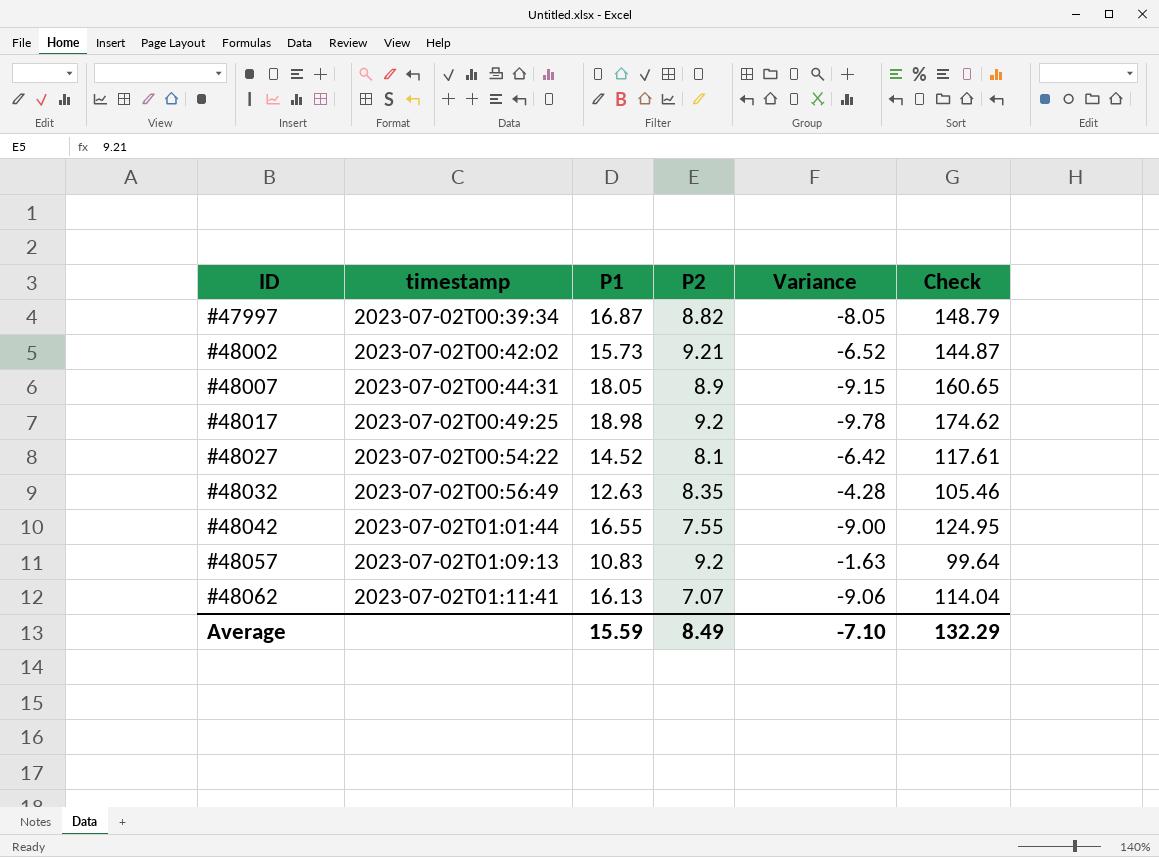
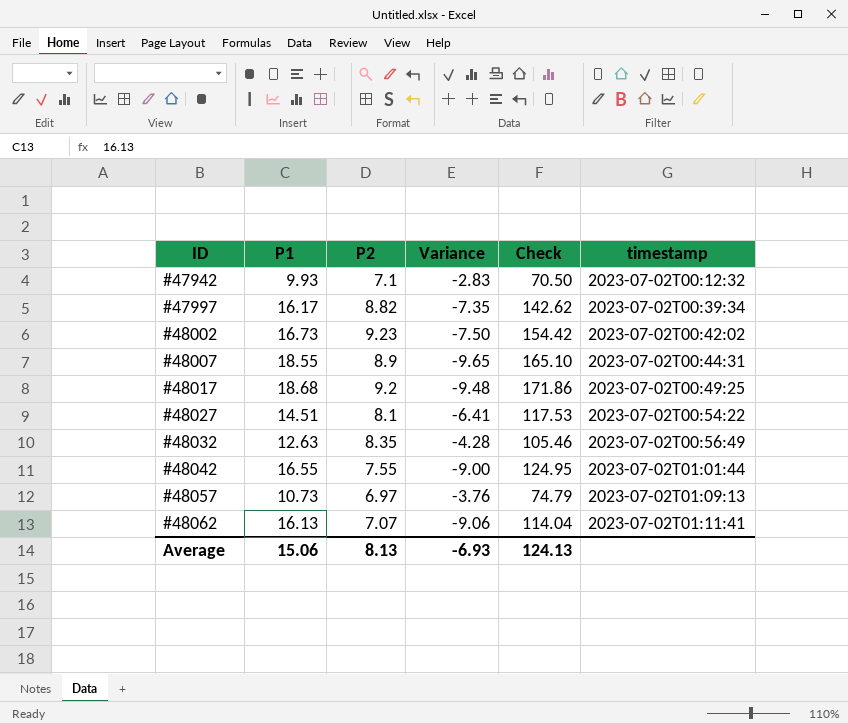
column timestamp | position: 2 -> 6
row #47942: none -> 9.93 | 7.1 | -2.83 | 70.50 | 2023-07-02T00:12:32
#47997 | P1: 16.87 -> 16.17
#47997 | Variance: -8.05 -> -7.35
#47997 | Check: 148.79 -> 142.62
#48002 | P1: 15.73 -> 16.73
#48002 | P2: 9.21 -> 9.23
#48002 | Variance: -6.52 -> -7.50
#48002 | Check: 144.87 -> 154.42
#48007 | P1: 18.05 -> 18.55
#48007 | Variance: -9.15 -> -9.65
#48007 | Check: 160.65 -> 165.10
#48017 | P1: 18.98 -> 18.68
#48017 | Variance: -9.78 -> -9.48
#48017 | Check: 174.62 -> 171.86
#48027 | P1: 14.52 -> 14.51
#48027 | Variance: -6.42 -> -6.41
#48027 | Check: 117.61 -> 117.53
#48057 | P1: 10.83 -> 10.73
#48057 | P2: 9.2 -> 6.97
#48057 | Variance: -1.63 -> -3.76
#48057 | Check: 99.64 -> 74.79
Average | P1: 15.59 -> 15.06
Average | P2: 8.49 -> 8.13
Average | Variance: -7.10 -> -6.93
Average | Check: 132.29 -> 124.13

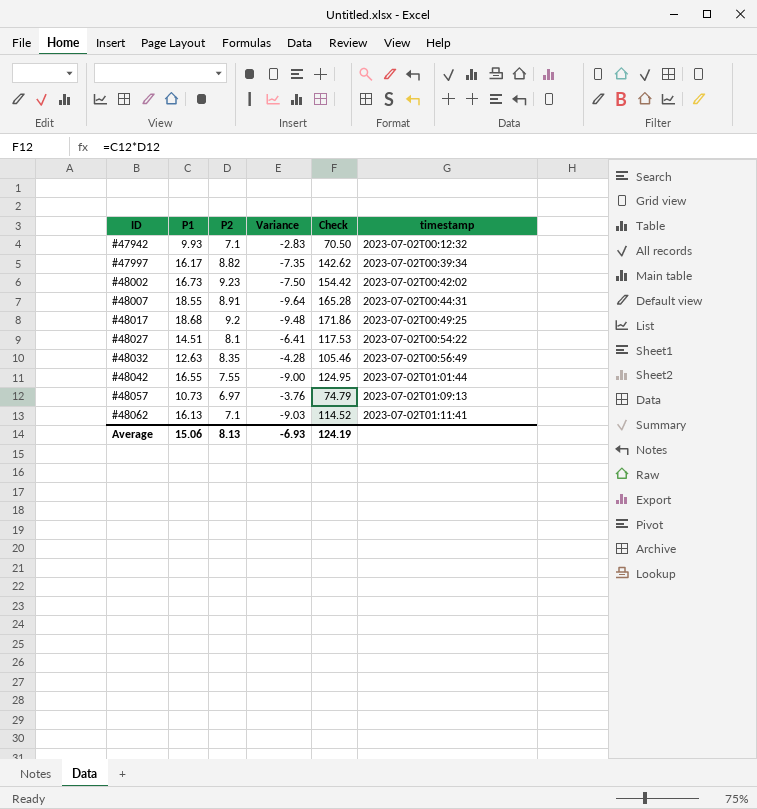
#48007 | P2: 8.9 -> 8.91
#48007 | Variance: -9.65 -> -9.64
#48007 | Check: 165.10 -> 165.28
#48062 | P2: 7.07 -> 7.1
#48062 | Variance: -9.06 -> -9.03
#48062 | Check: 114.04 -> 114.52
Average | Check: 124.13 -> 124.19

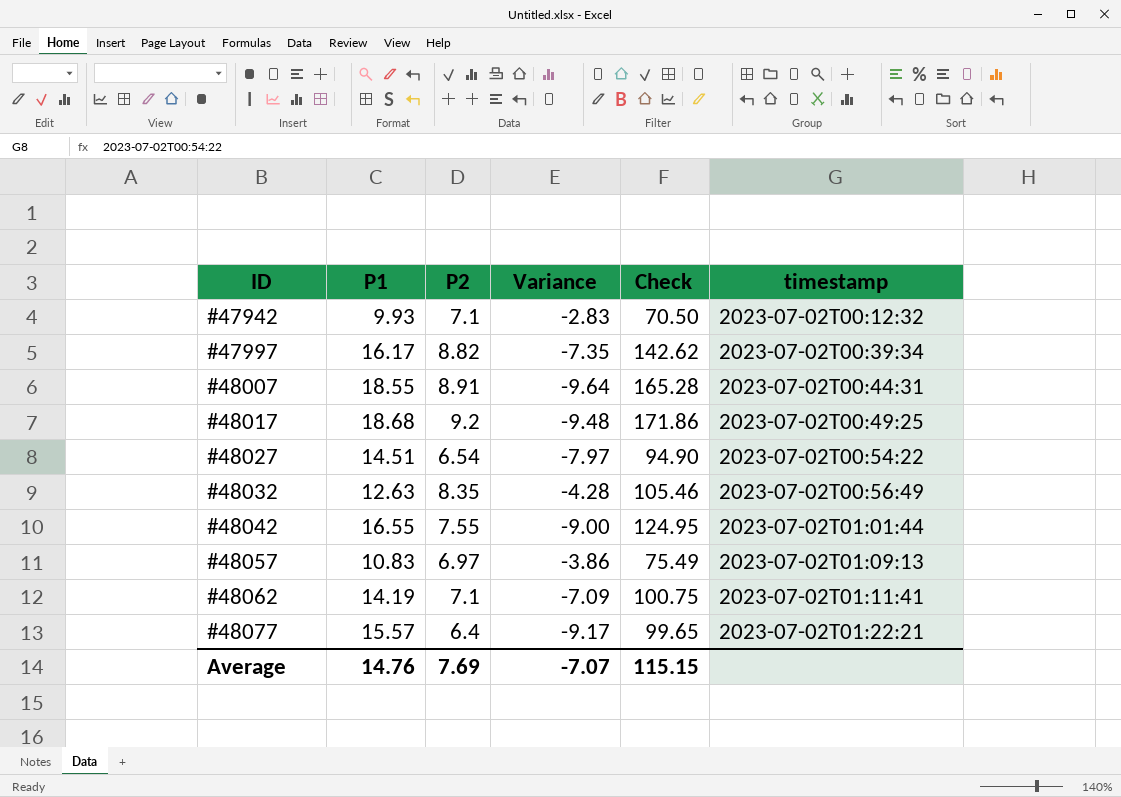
row #48002: 16.73 | 9.23 | -7.50 | 154.42 | 2023-07-02T00:42:02 -> none
#48027 | P2: 8.1 -> 6.54
#48027 | Variance: -6.41 -> -7.97
#48027 | Check: 117.53 -> 94.90
#48057 | P1: 10.73 -> 10.83
#48057 | Variance: -3.76 -> -3.86
#48057 | Check: 74.79 -> 75.49
#48062 | P1: 16.13 -> 14.19
#48062 | Variance: -9.03 -> -7.09
#48062 | Check: 114.52 -> 100.75
row #48077: none -> 15.57 | 6.4 | -9.17 | 99.65 | 2023-07-02T01:22:21
Average | P1: 15.06 -> 14.76
Average | P2: 8.13 -> 7.69
Average | Variance: -6.93 -> -7.07
Average | Check: 124.19 -> 115.15

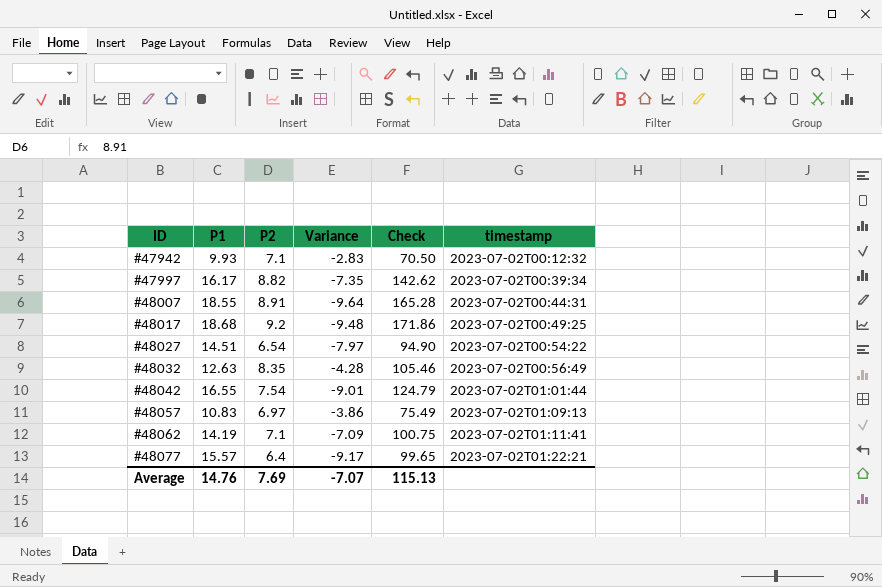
#48042 | P2: 7.55 -> 7.54
#48042 | Variance: -9.00 -> -9.01
#48042 | Check: 124.95 -> 124.79
Average | Check: 115.15 -> 115.13

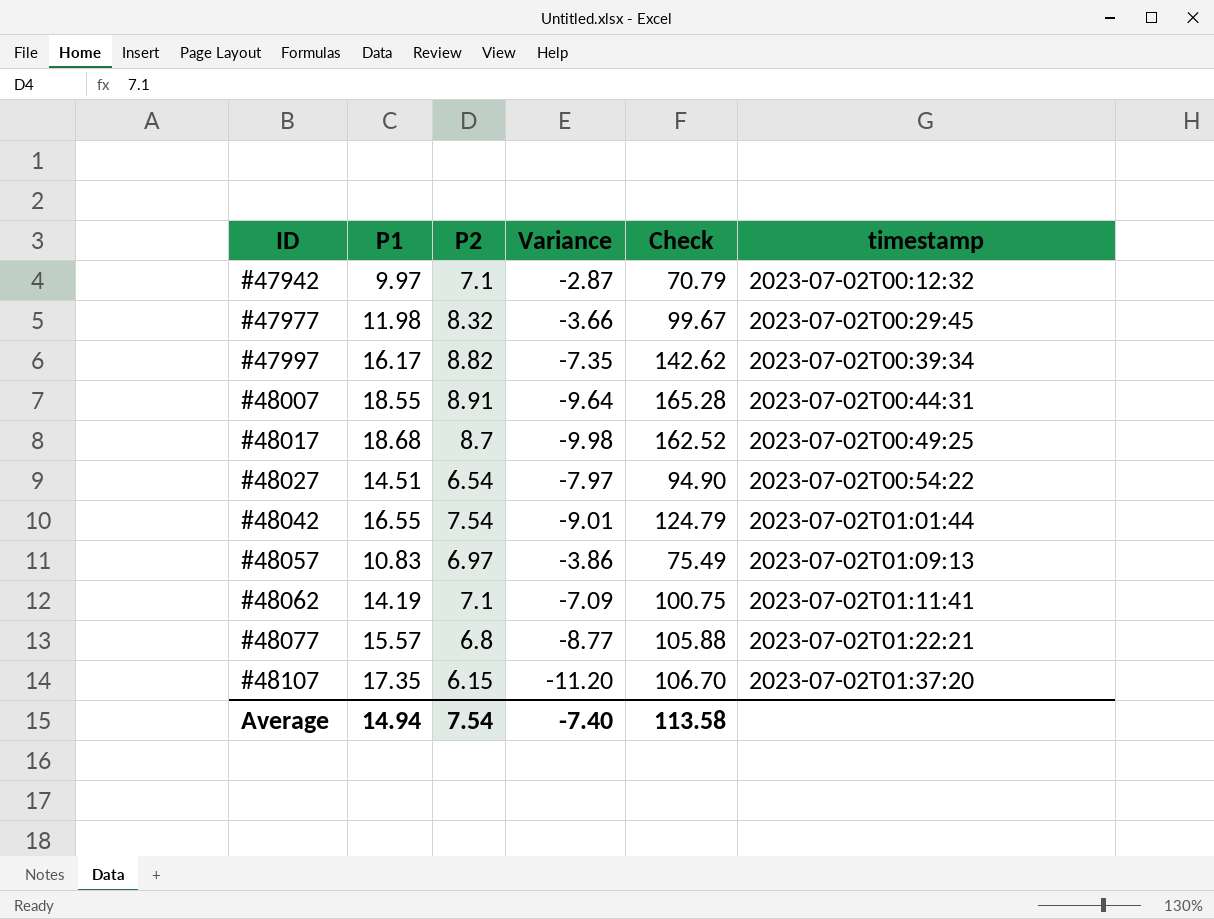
row #48032: 12.63 | 8.35 | -4.28 | 105.46 | 2023-07-02T00:56:49 -> none
#47942 | P1: 9.93 -> 9.97
#47942 | Variance: -2.83 -> -2.87
#47942 | Check: 70.50 -> 70.79
row #47977: none -> 11.98 | 8.32 | -3.66 | 99.67 | 2023-07-02T00:29:45
#48017 | P2: 9.2 -> 8.7
#48017 | Variance: -9.48 -> -9.98
#48017 | Check: 171.86 -> 162.52
#48077 | P2: 6.4 -> 6.8
#48077 | Variance: -9.17 -> -8.77
#48077 | Check: 99.65 -> 105.88
row #48107: none -> 17.35 | 6.15 | -11.20 | 106.70 | 2023-07-02T01:37:20
Average | P1: 14.76 -> 14.94
Average | P2: 7.69 -> 7.54
Average | Variance: -7.07 -> -7.40
Average | Check: 115.13 -> 113.58

